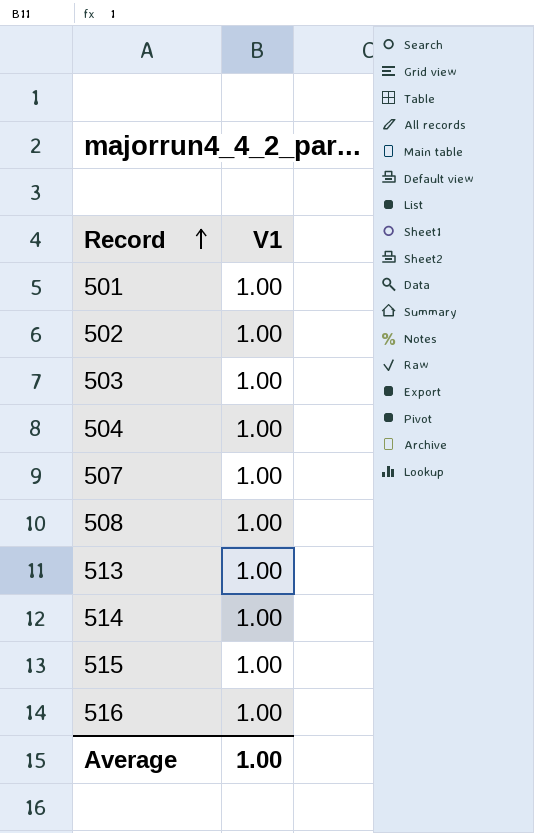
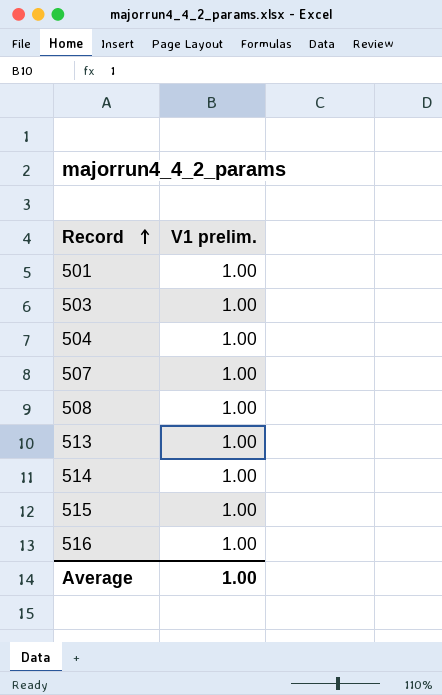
column name: V1 -> V1 prelim.
row 502: 1.00 -> none

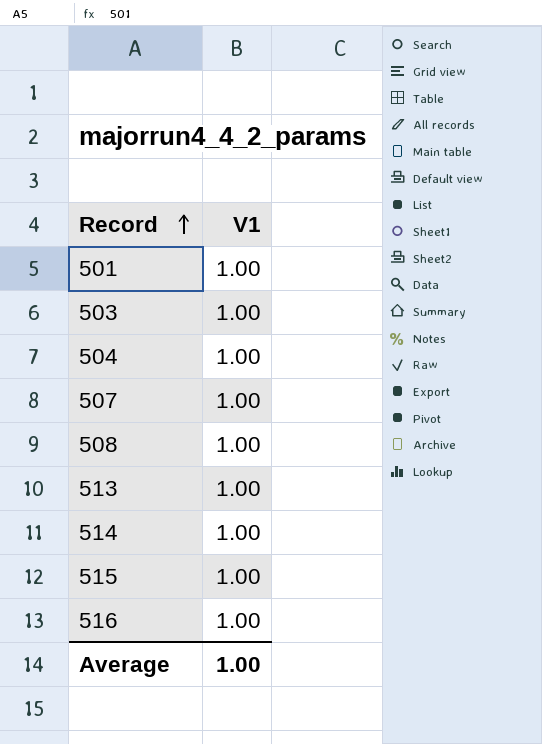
column name: V1 prelim. -> V1

